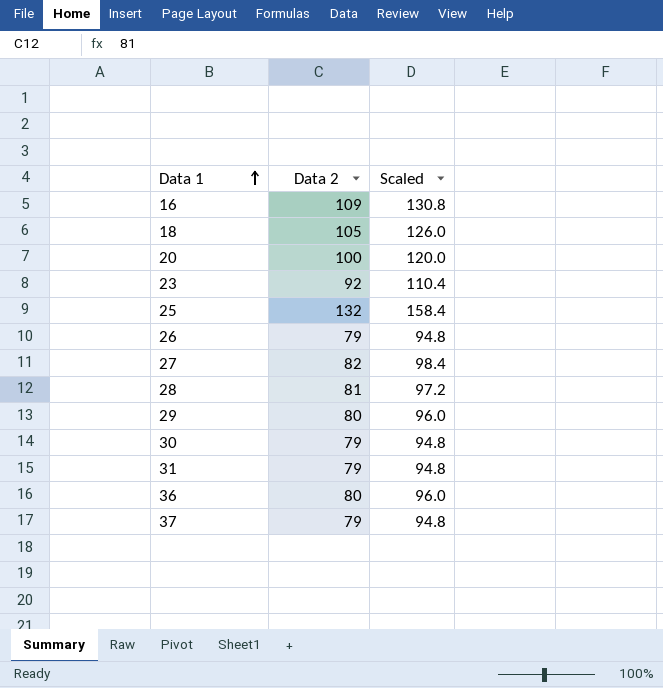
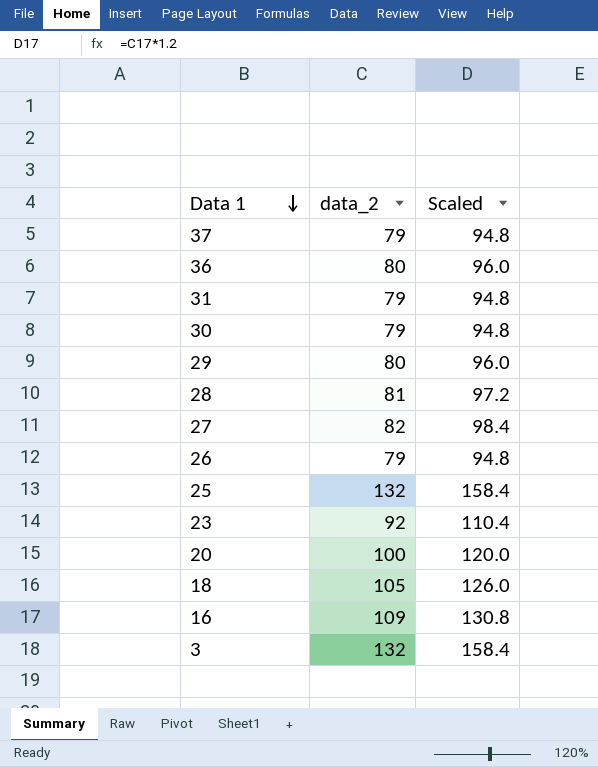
row order: Data 1 ascending -> Data 1 descending
column name: Data 2 -> data_2
row 3: none -> 132 | 158.4

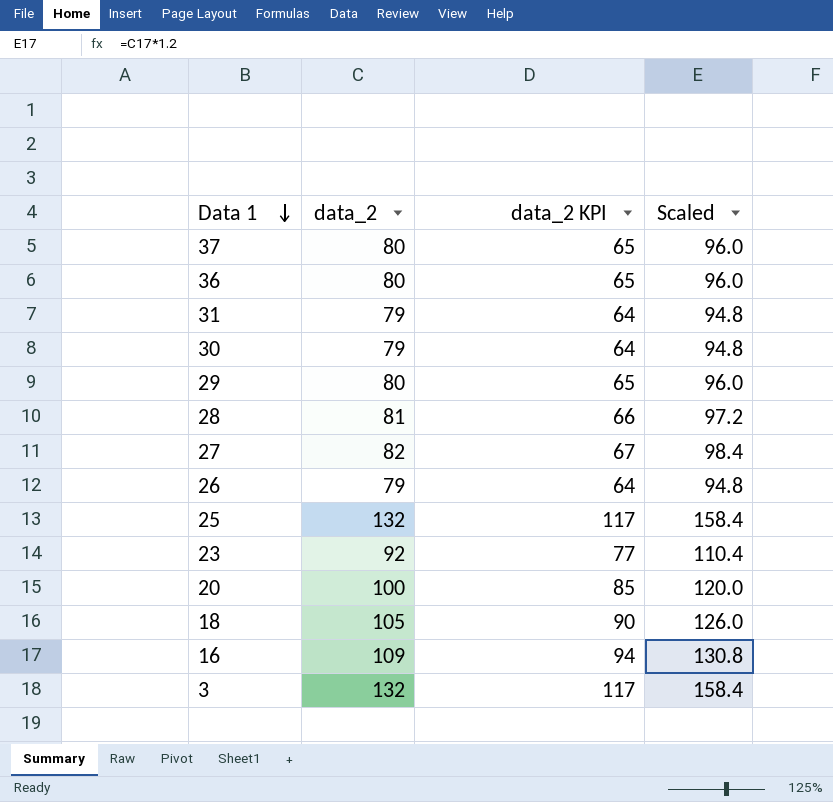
column data_2 KPI | formula: none -> [data_2] - 15
37 | data_2: 79 -> 80
37 | Scaled: 94.8 -> 96.0

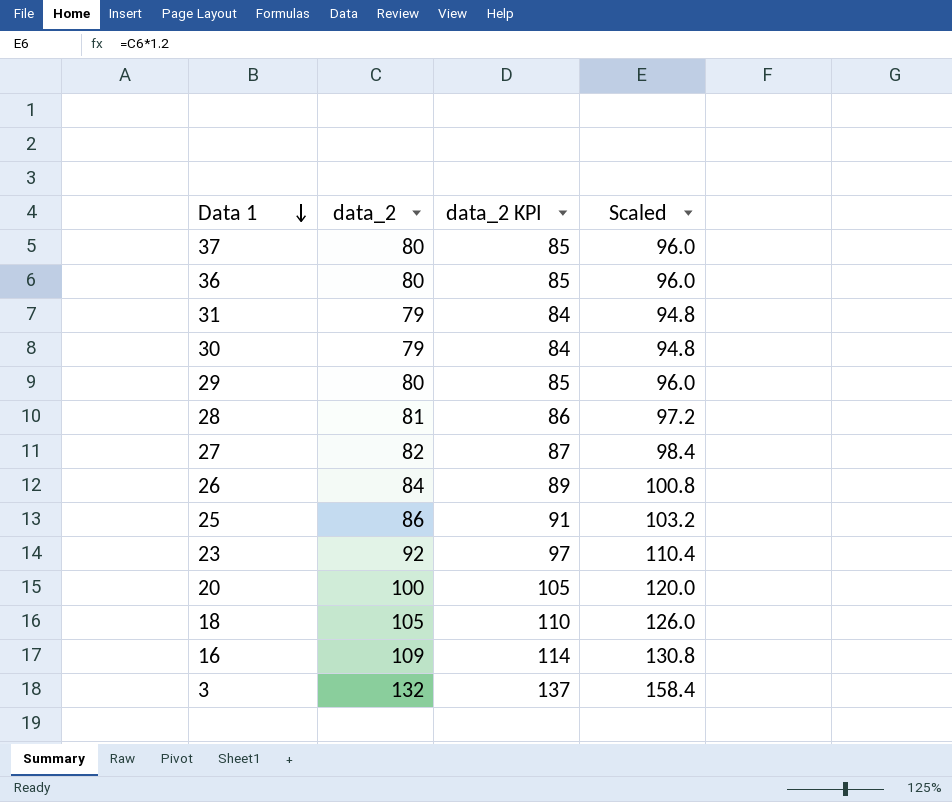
column data_2 KPI | formula: [data_2] - 15 -> [data_2] + 5
26 | data_2: 79 -> 84
26 | Scaled: 94.8 -> 100.8
25 | data_2: 132 -> 86
25 | Scaled: 158.4 -> 103.2

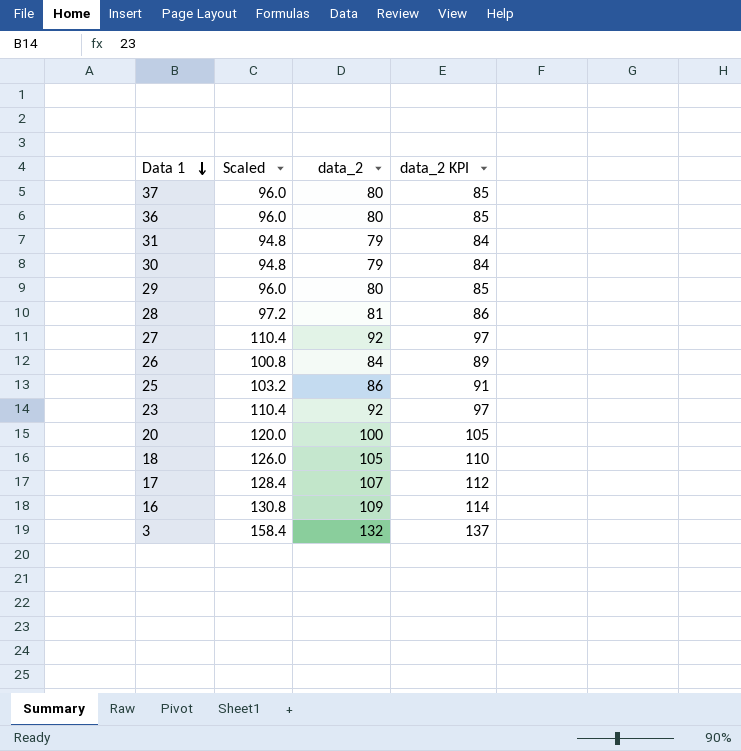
column Scaled | position: 4 -> 2
27 | Scaled: 98.4 -> 110.4
27 | data_2: 82 -> 92
27 | data_2 KPI: 87 -> 97
row 17: none -> 128.4 | 107 | 112

